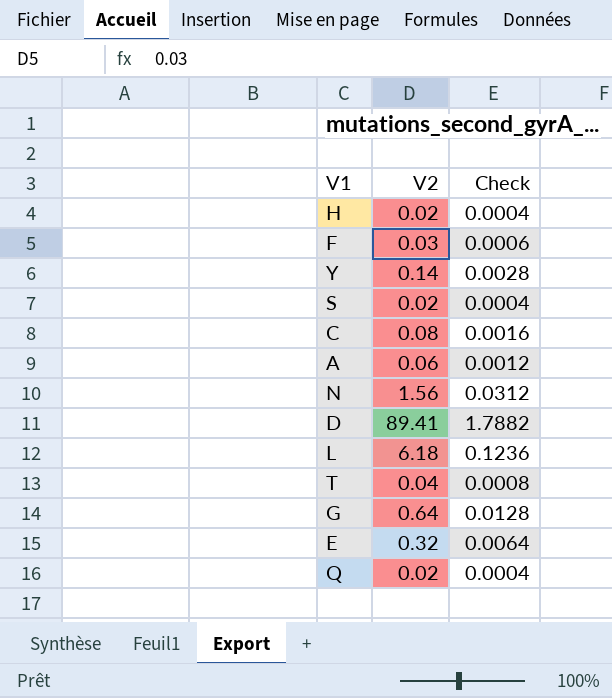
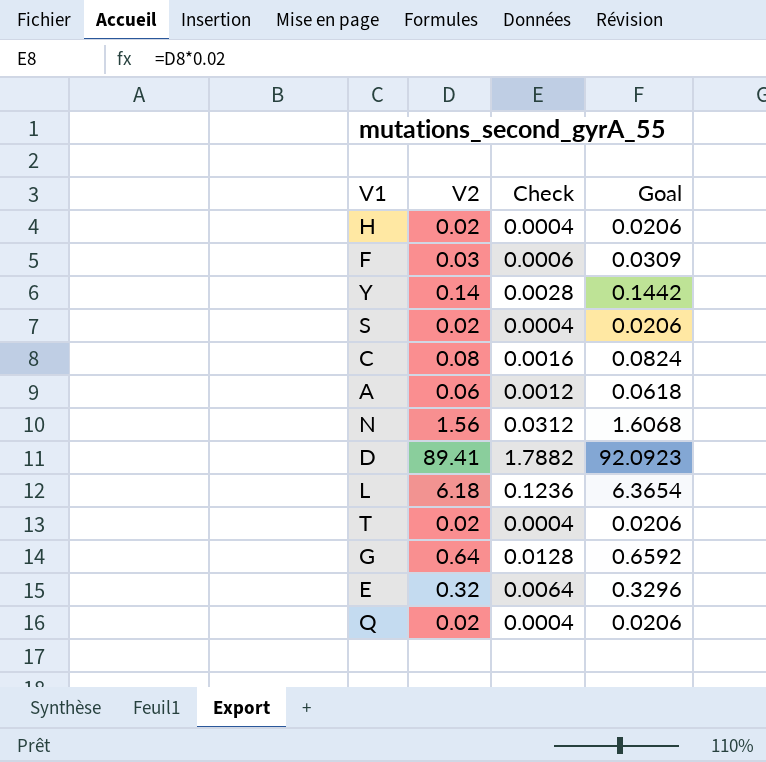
column Goal | formula: none -> [V2] * 1.03
T | V2: 0.04 -> 0.02
T | Check: 0.0008 -> 0.0004

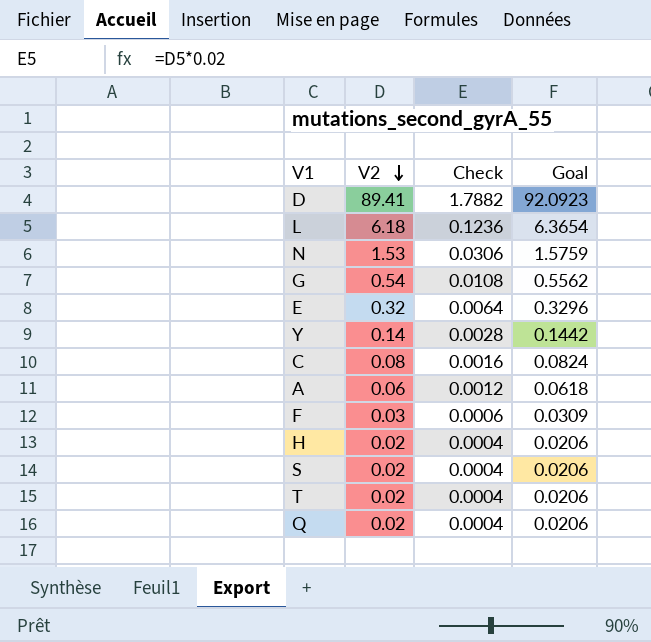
row order: none -> V2 descending
N | V2: 1.56 -> 1.53
N | Check: 0.0312 -> 0.0306
N | Goal: 1.6068 -> 1.5759
G | V2: 0.64 -> 0.54
G | Check: 0.0128 -> 0.0108
G | Goal: 0.6592 -> 0.5562

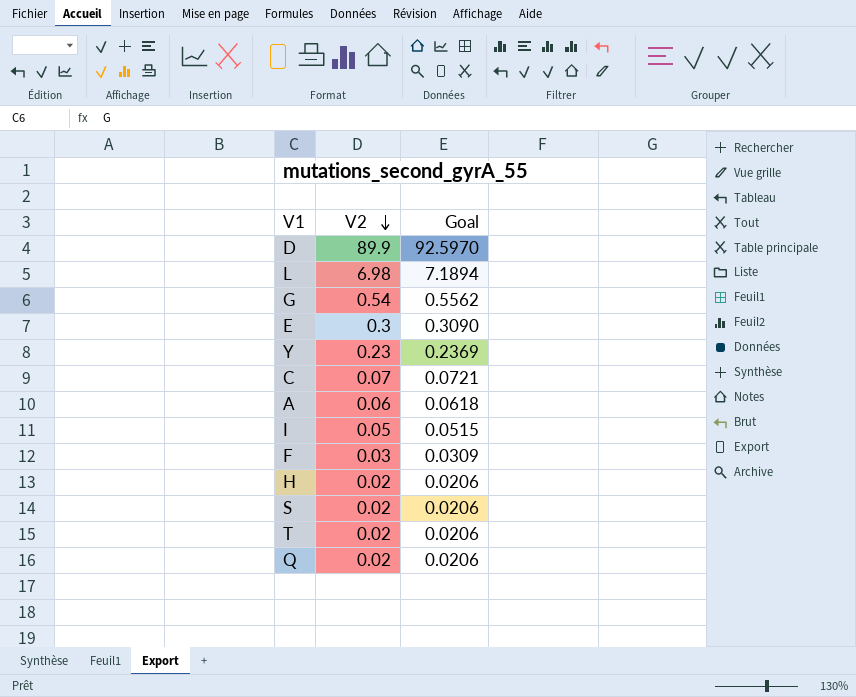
column Check | formula: [V2] * 0.02 -> none
row N: 1.53 | 0.0306 | 1.5759 -> none
D | V2: 89.41 -> 89.9
D | Goal: 92.0923 -> 92.5970
L | V2: 6.18 -> 6.98
L | Goal: 6.3654 -> 7.1894
E | V2: 0.32 -> 0.3
E | Goal: 0.3296 -> 0.3090
Y | V2: 0.14 -> 0.23
Y | Goal: 0.1442 -> 0.2369
C | V2: 0.08 -> 0.07
C | Goal: 0.0824 -> 0.0721
row I: none -> 0.05 | 0.0515

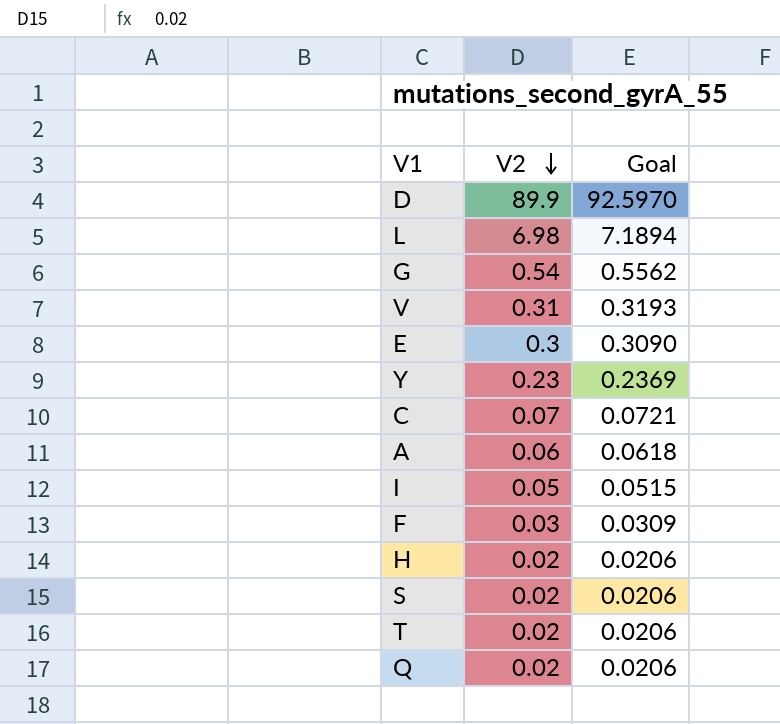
row V: none -> 0.31 | 0.3193

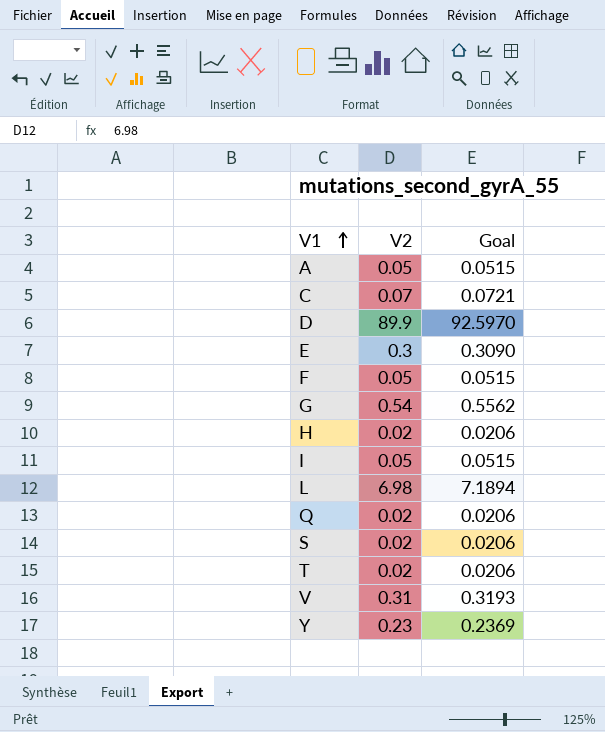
row order: V2 descending -> V1 ascending
A | V2: 0.06 -> 0.05
A | Goal: 0.0618 -> 0.0515
F | V2: 0.03 -> 0.05
F | Goal: 0.0309 -> 0.0515

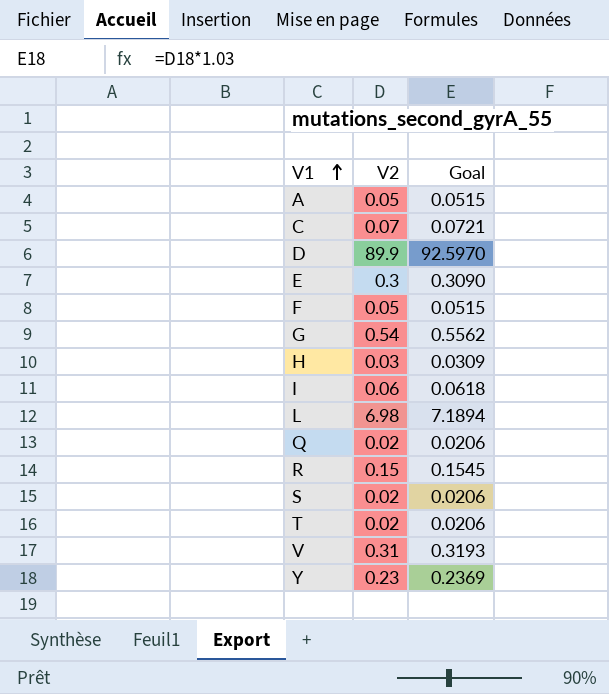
H | V2: 0.02 -> 0.03
H | Goal: 0.0206 -> 0.0309
I | V2: 0.05 -> 0.06
I | Goal: 0.0515 -> 0.0618
row R: none -> 0.15 | 0.1545

